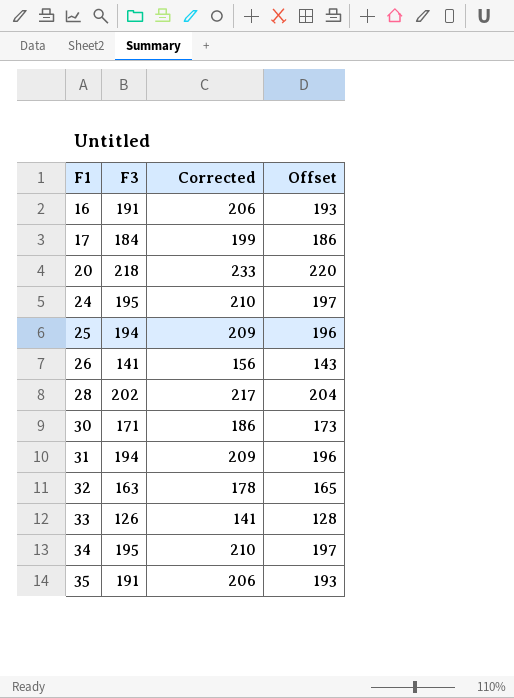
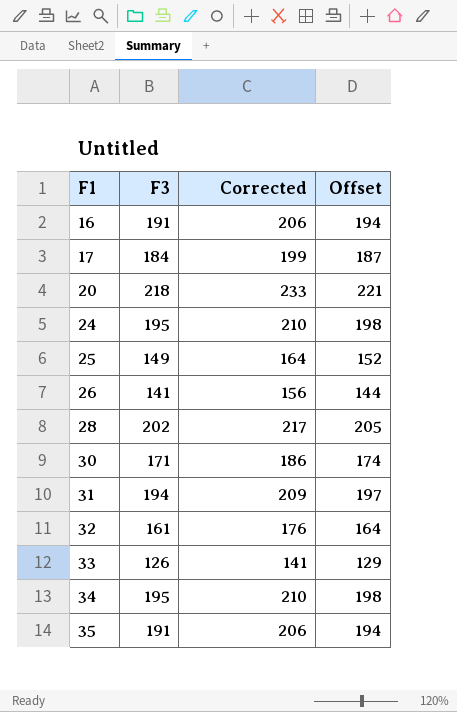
column Offset | formula: [F3] + 2 -> [F3] + 3
25 | F3: 194 -> 149
25 | Corrected: 209 -> 164
32 | F3: 163 -> 161
32 | Corrected: 178 -> 176

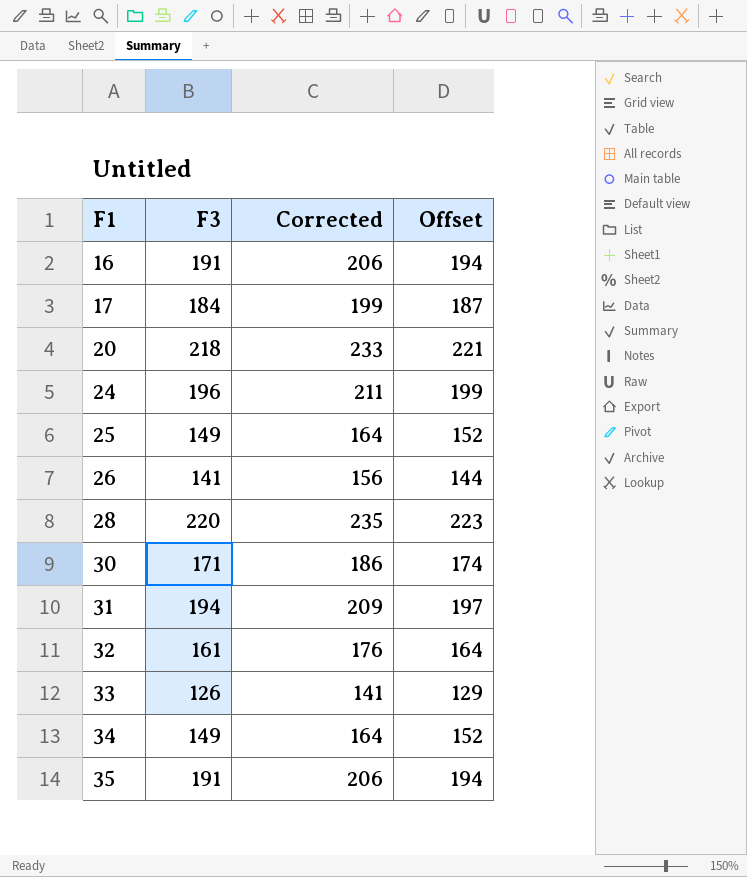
24 | F3: 195 -> 196
24 | Corrected: 210 -> 211
24 | Offset: 198 -> 199
28 | F3: 202 -> 220
28 | Corrected: 217 -> 235
28 | Offset: 205 -> 223
34 | F3: 195 -> 149
34 | Corrected: 210 -> 164
34 | Offset: 198 -> 152

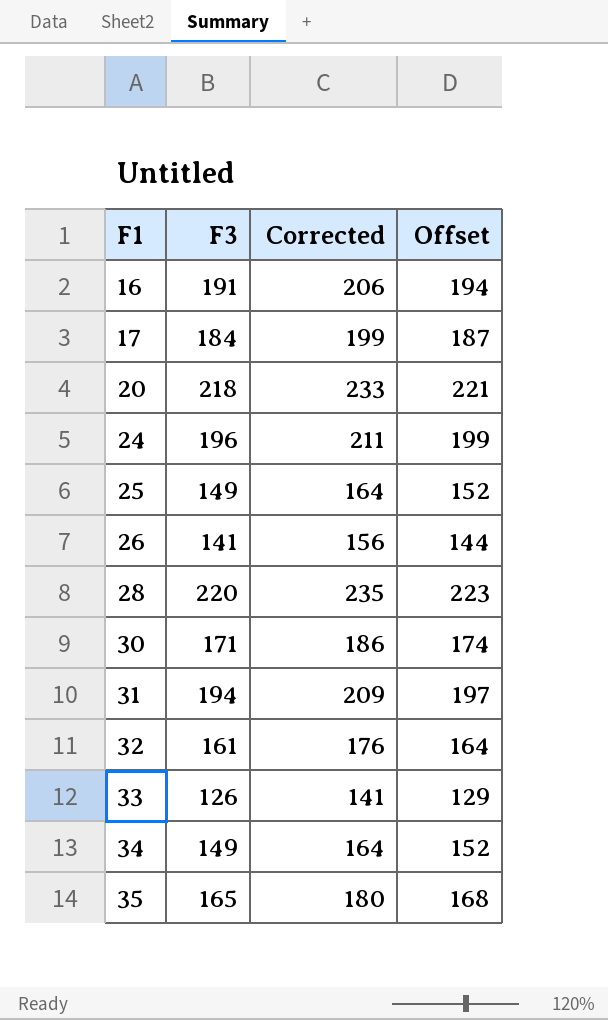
35 | F3: 191 -> 165
35 | Corrected: 206 -> 180
35 | Offset: 194 -> 168

